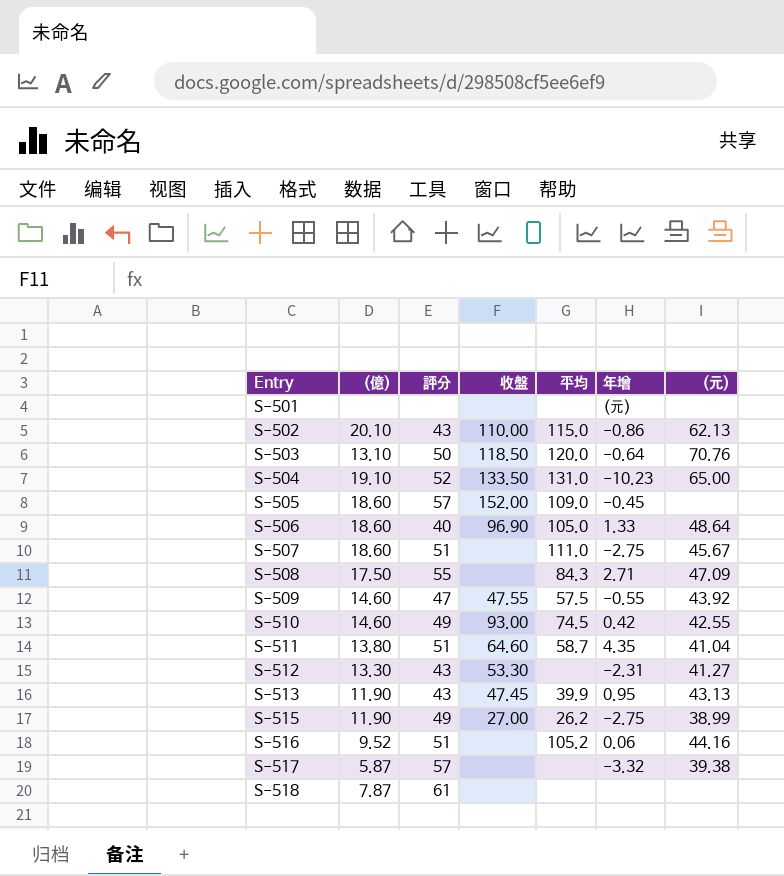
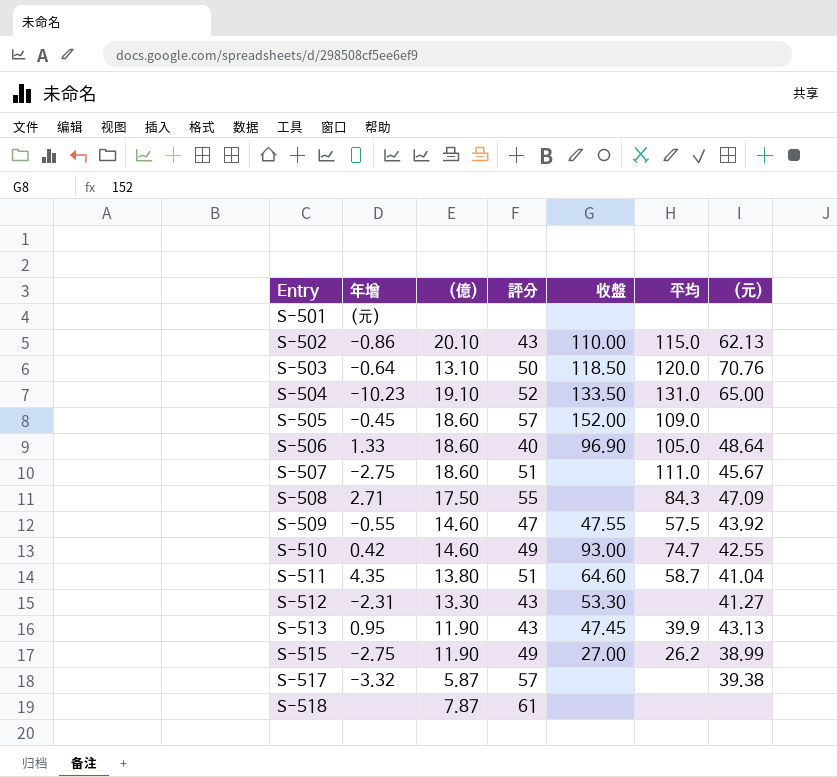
column 年增 | position: 6 -> 2
row S-516: 9.52 | 51 | none | 105.2 | 0.06 | 44.16 -> none
S-510 | 平均: 74.5 -> 74.7

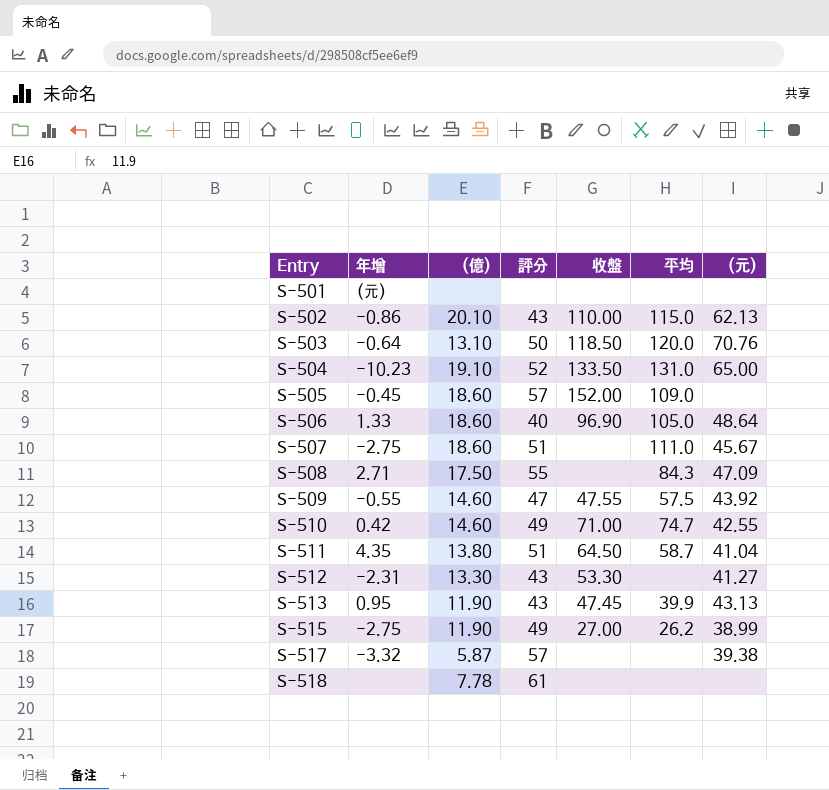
S-510 | 收盤: 93.00 -> 71.00
S-511 | 收盤: 64.60 -> 64.50
S-518 | (億): 7.87 -> 7.78

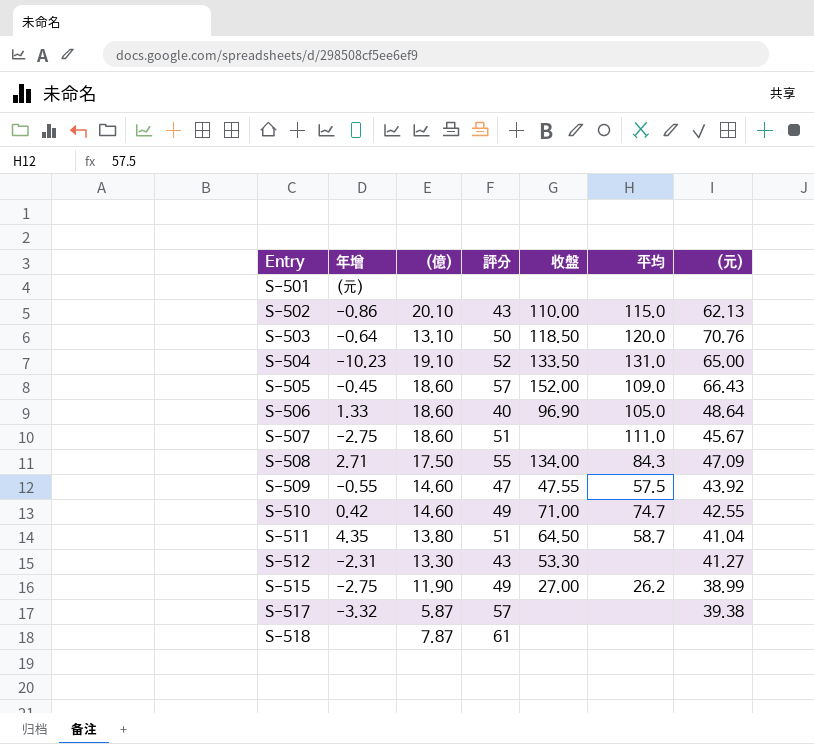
row S-513: 0.95 | 11.90 | 43 | 47.45 | 39.9 | 43.13 -> none
S-505 | (元): none -> 66.43
S-508 | 收盤: none -> 134.00
S-518 | (億): 7.78 -> 7.87

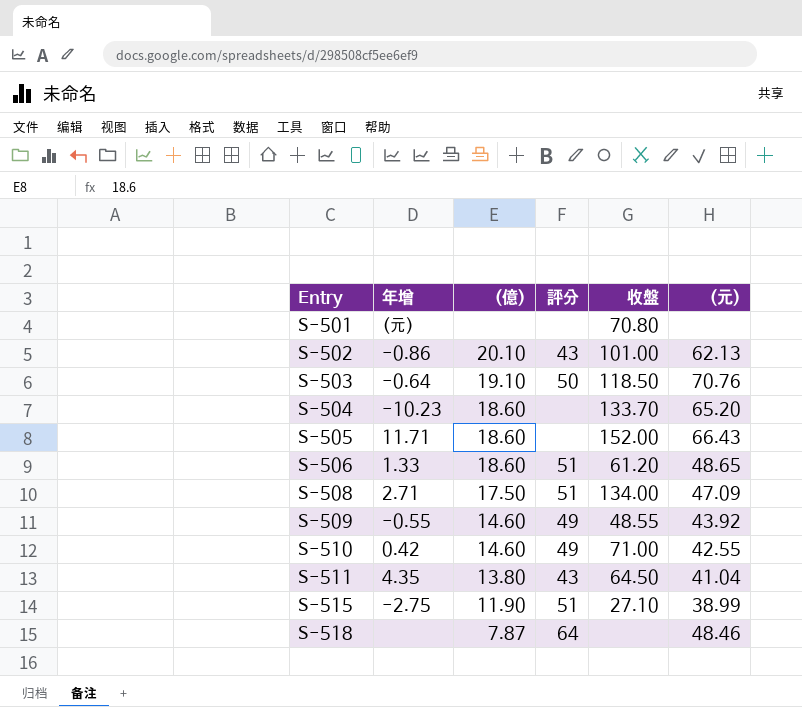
column 平均 | position: 6 -> none
row S-507: -2.75 | 18.60 | 51 | none | 111.0 | 45.67 -> none
row S-512: -2.31 | 13.30 | 43 | 53.30 | none | 41.27 -> none
row S-517: -3.32 | 5.87 | 57 | none | none | 39.38 -> none
S-501 | 收盤: none -> 70.80
S-502 | 收盤: 110.00 -> 101.00
S-503 | (億): 13.10 -> 19.10
S-504 | (億): 19.10 -> 18.60
S-504 | 評分: 52 -> none
S-504 | 收盤: 133.50 -> 133.70
S-504 | (元): 65.00 -> 65.20
S-505 | 年增: -0.45 -> 11.71
S-505 | 評分: 57 -> none
S-506 | 評分: 40 -> 51
S-506 | 收盤: 96.90 -> 61.20
S-506 | (元): 48.64 -> 48.65
S-508 | 評分: 55 -> 51
S-509 | 評分: 47 -> 49
S-509 | 收盤: 47.55 -> 48.55
S-511 | 評分: 51 -> 43
S-515 | 評分: 49 -> 51
S-515 | 收盤: 27.00 -> 27.10
S-518 | 評分: 61 -> 64
S-518 | (元): none -> 48.46

